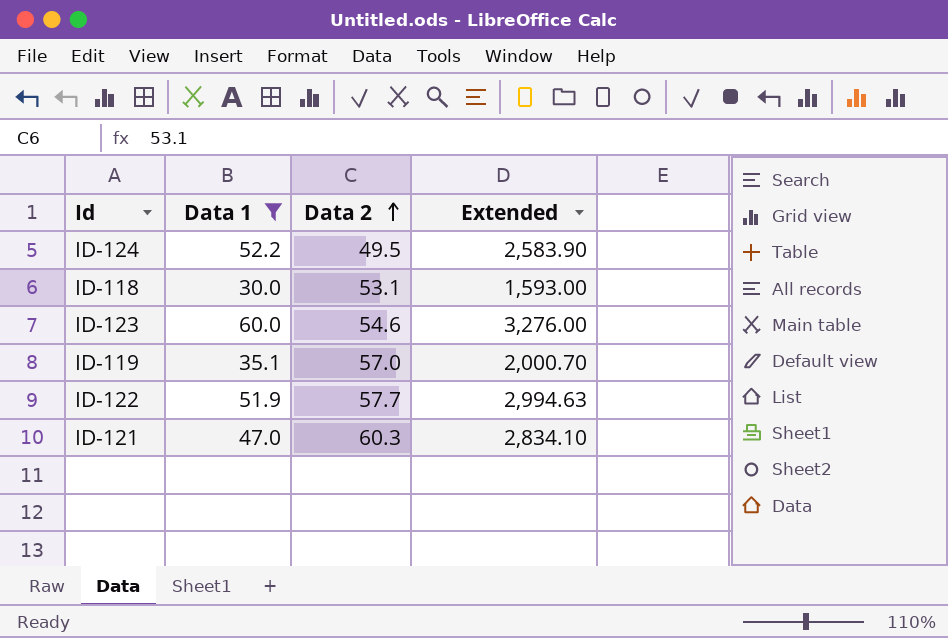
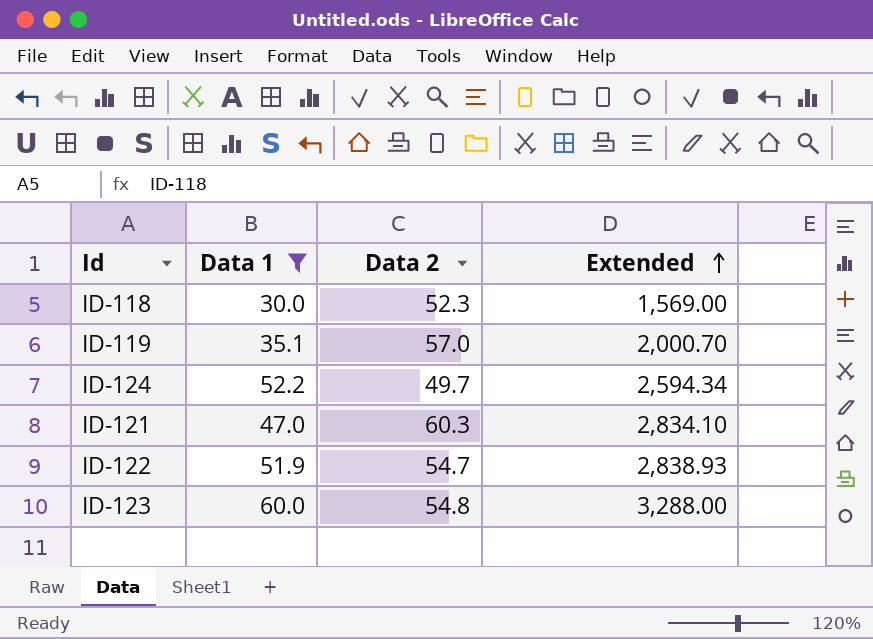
row order: Data 2 ascending -> Extended ascending
ID-118 | Data 2: 53.1 -> 52.3
ID-118 | Extended: 1,593.00 -> 1,569.00
ID-124 | Data 2: 49.5 -> 49.7
ID-124 | Extended: 2,583.90 -> 2,594.34
ID-122 | Data 2: 57.7 -> 54.7
ID-122 | Extended: 2,994.63 -> 2,838.93
ID-123 | Data 2: 54.6 -> 54.8
ID-123 | Extended: 3,276.00 -> 3,288.00

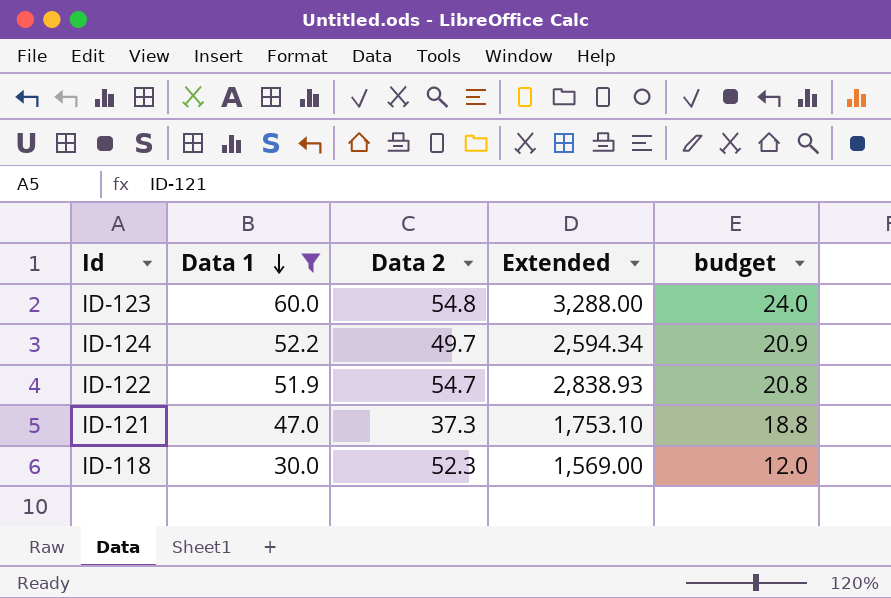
row order: Extended ascending -> Data 1 descending
column budget | formula: none -> [Data 1] * 0.4
row ID-119: 35.1 | 57.0 | 2,000.70 -> none
ID-121 | Data 2: 60.3 -> 37.3
ID-121 | Extended: 2,834.10 -> 1,753.10

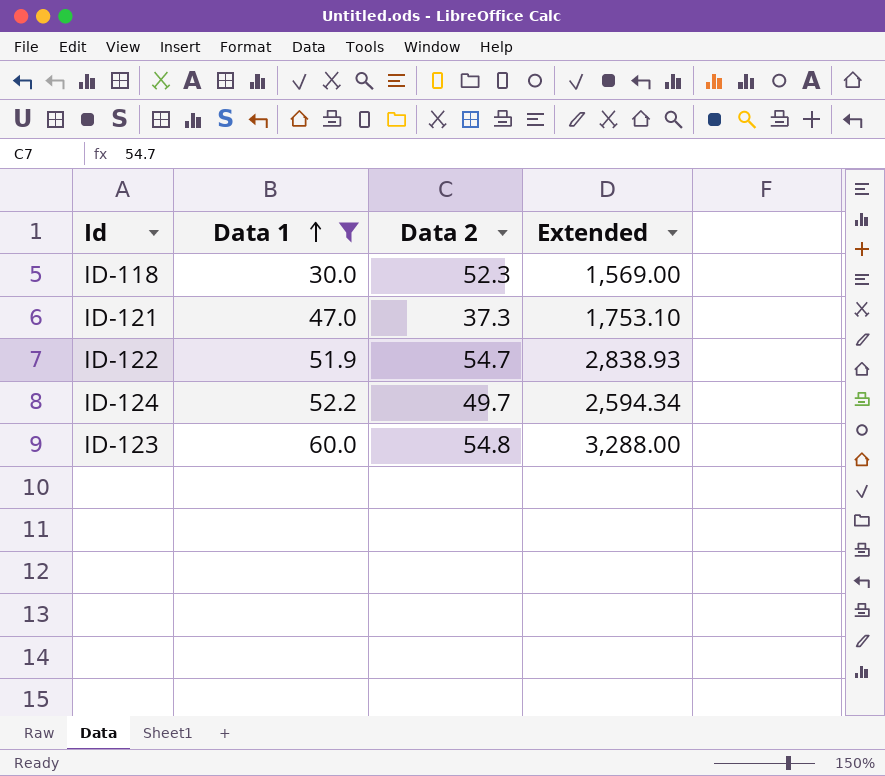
row order: Data 1 descending -> Data 1 ascending
column budget | formula: [Data 1] * 0.4 -> none

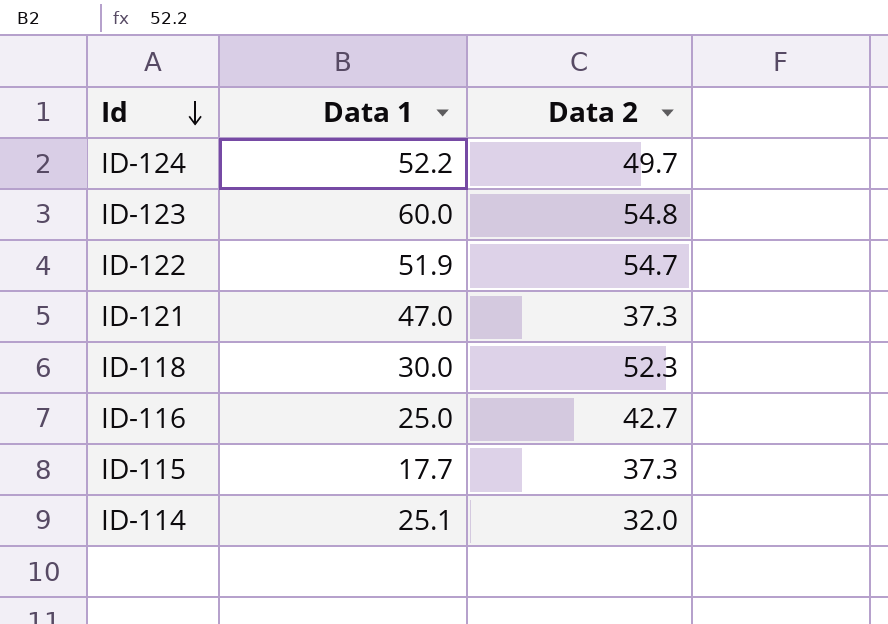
filter: Data 1 >= 30.0 -> none
row order: Data 1 ascending -> Id descending
column Extended | formula: [Data 1] * [Data 2] -> none

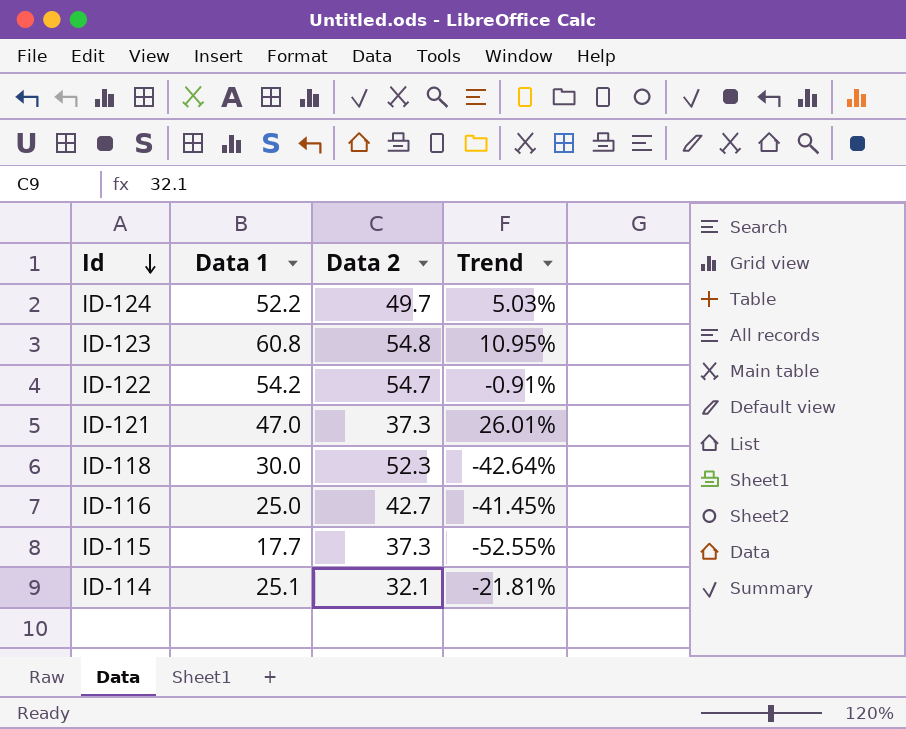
column Trend | formula: none -> ([Data 1] - [Data 2]) / [Data 2]
ID-123 | Data 1: 60.0 -> 60.8
ID-122 | Data 1: 51.9 -> 54.2
ID-114 | Data 2: 32.0 -> 32.1

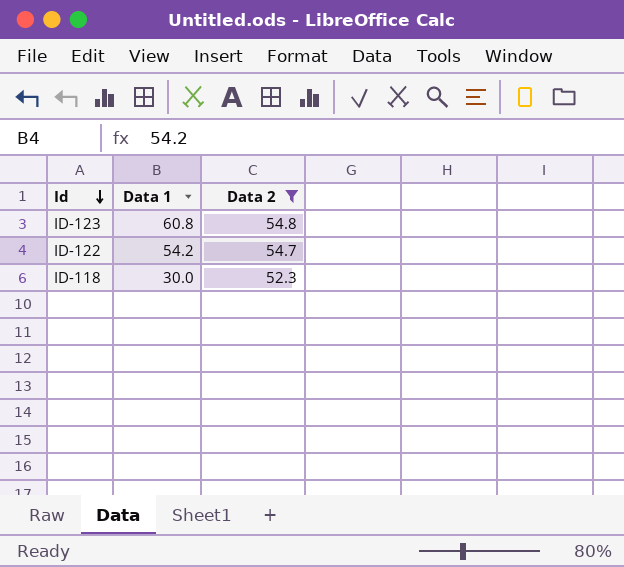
filter: none -> Data 2 >= 52.3
column Trend | formula: ([Data 1] - [Data 2]) / [Data 2] -> none

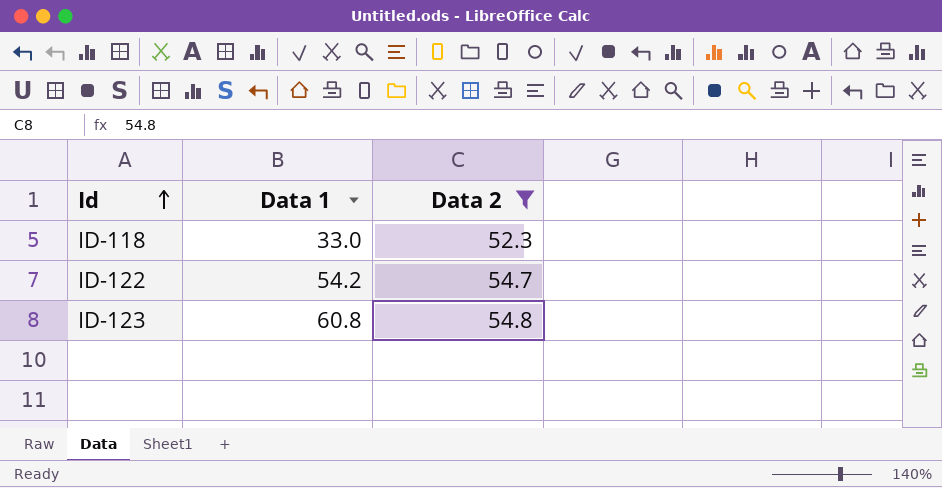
row order: Id descending -> Id ascending
ID-118 | Data 1: 30.0 -> 33.0

